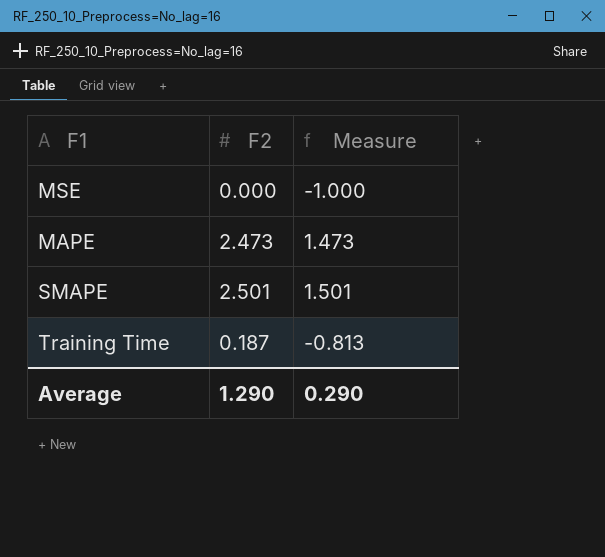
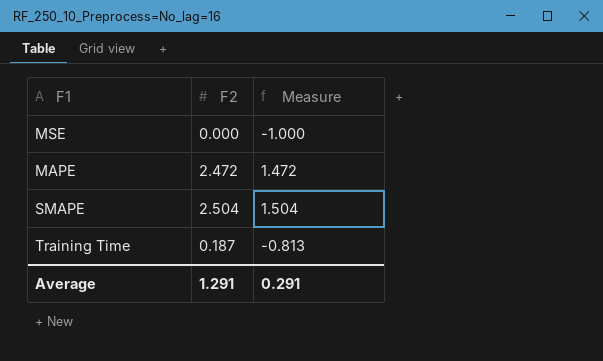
MAPE | F2: 2.473 -> 2.472
MAPE | Measure: 1.473 -> 1.472
SMAPE | F2: 2.501 -> 2.504
SMAPE | Measure: 1.501 -> 1.504
Average | F2: 1.290 -> 1.291
Average | Measure: 0.290 -> 0.291

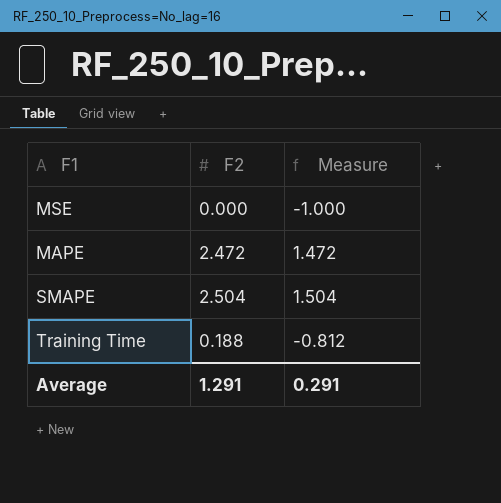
Training Time | F2: 0.187 -> 0.188
Training Time | Measure: -0.813 -> -0.812

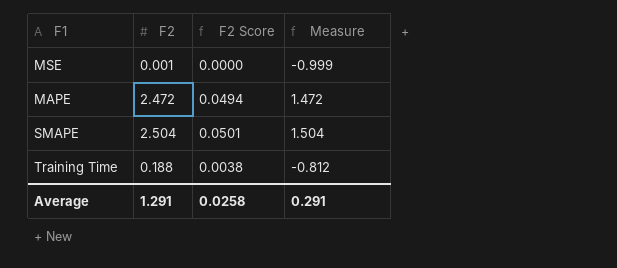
column F2 Score | formula: none -> [F2] * 0.02
MSE | F2: 0.000 -> 0.001
MSE | Measure: -1.000 -> -0.999

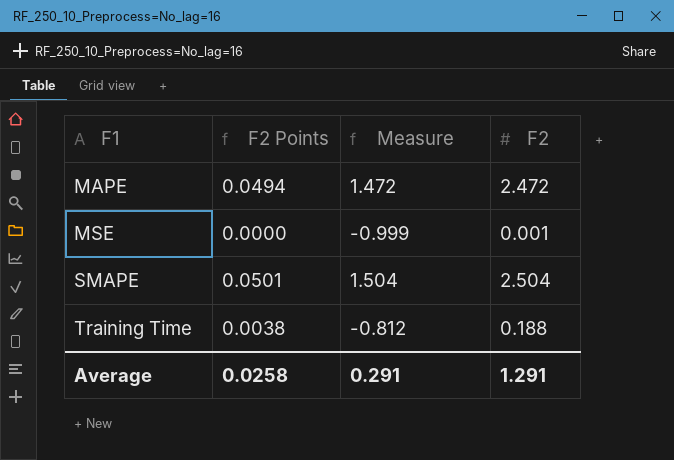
row order: none -> F1 ascending
column name: F2 Score -> F2 Points
column F2 | position: 2 -> 4

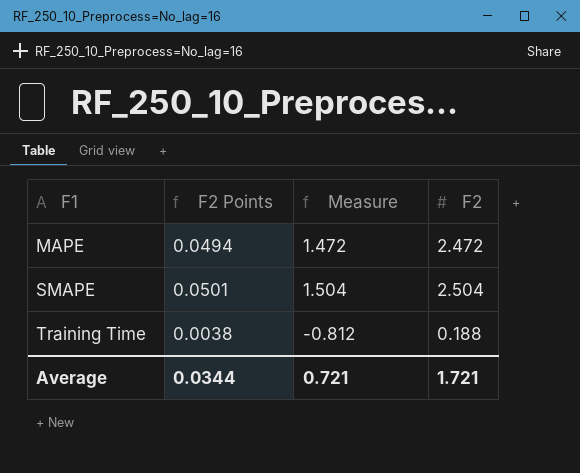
row MSE: 0.0000 | -0.999 | 0.001 -> none
Average | F2 Points: 0.0258 -> 0.0344
Average | Measure: 0.291 -> 0.721
Average | F2: 1.291 -> 1.721

